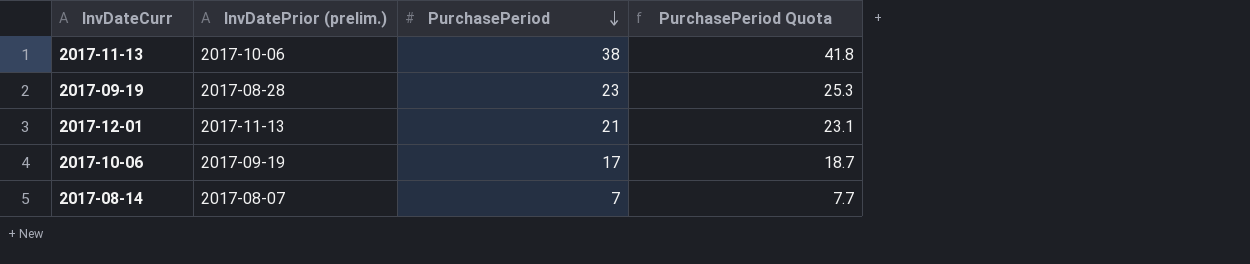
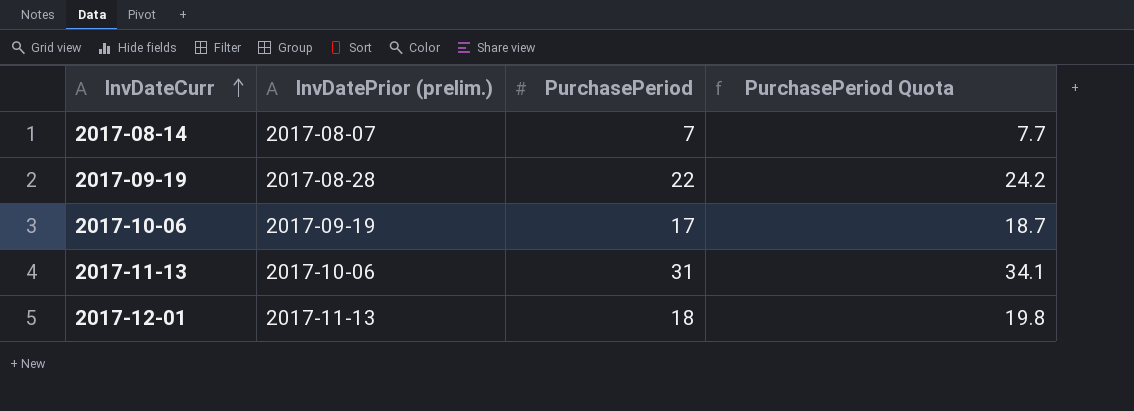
row order: PurchasePeriod descending -> InvDateCurr ascending
2017-09-19 | PurchasePeriod: 23 -> 22
2017-09-19 | PurchasePeriod Quota: 25.3 -> 24.2
2017-11-13 | PurchasePeriod: 38 -> 31
2017-11-13 | PurchasePeriod Quota: 41.8 -> 34.1
2017-12-01 | PurchasePeriod: 21 -> 18
2017-12-01 | PurchasePeriod Quota: 23.1 -> 19.8

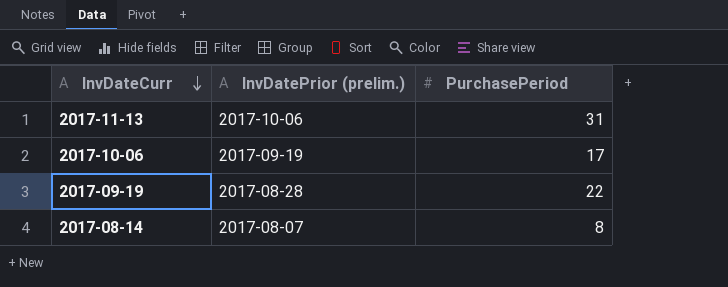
row order: InvDateCurr ascending -> InvDateCurr descending
column PurchasePeriod Quota | formula: [PurchasePeriod] * 1.1 -> none
row 2017-12-01: 2017-11-13 | 18 | 19.8 -> none
2017-08-14 | PurchasePeriod: 7 -> 8

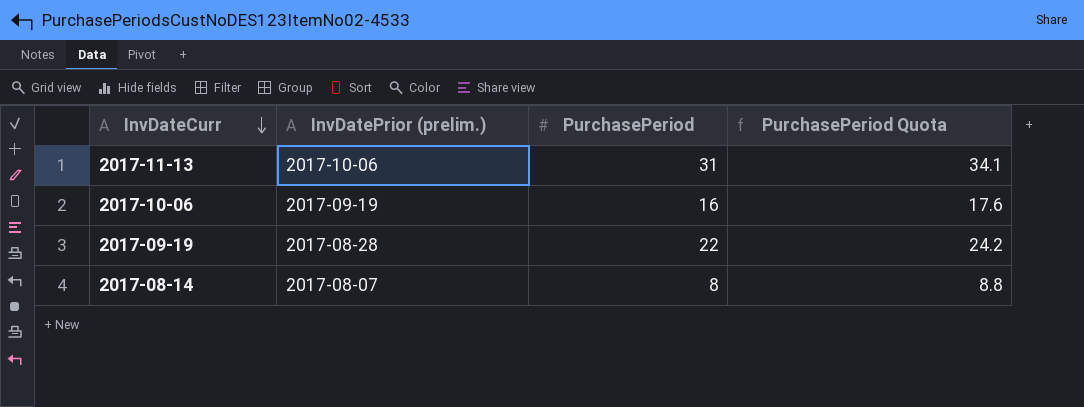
column PurchasePeriod Quota | formula: none -> [PurchasePeriod] * 1.1
2017-10-06 | PurchasePeriod: 17 -> 16

